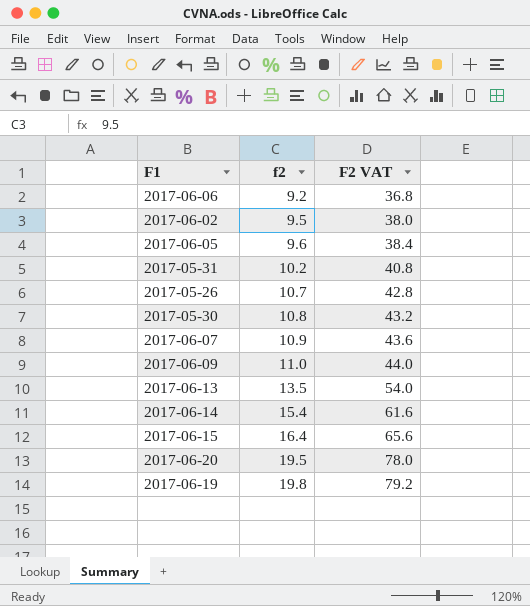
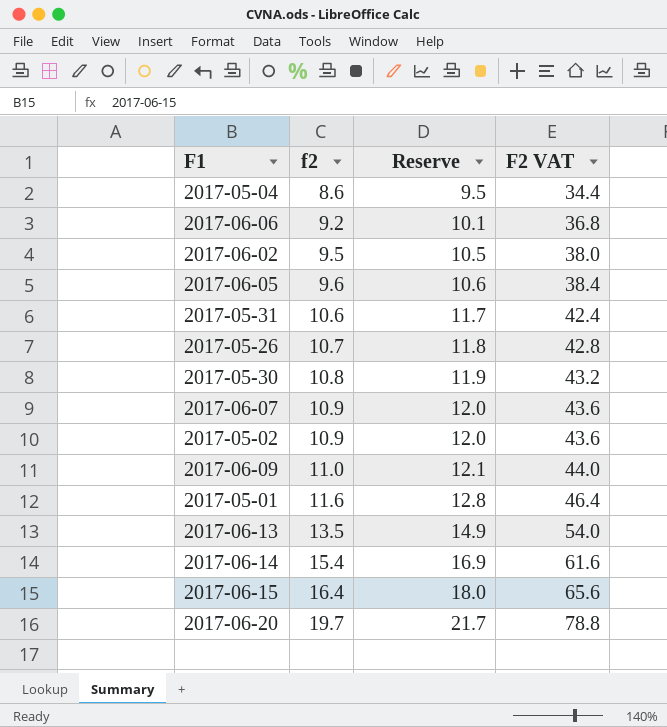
column Reserve | formula: none -> [f2] * 1.1
row 2017-06-19: 19.8 | 79.2 -> none
row 2017-05-04: none -> 8.6 | 9.5 | 34.4
2017-05-31 | f2: 10.2 -> 10.6
2017-05-31 | F2 VAT: 40.8 -> 42.4
row 2017-05-02: none -> 10.9 | 12.0 | 43.6
row 2017-05-01: none -> 11.6 | 12.8 | 46.4
2017-06-20 | f2: 19.5 -> 19.7
2017-06-20 | F2 VAT: 78.0 -> 78.8

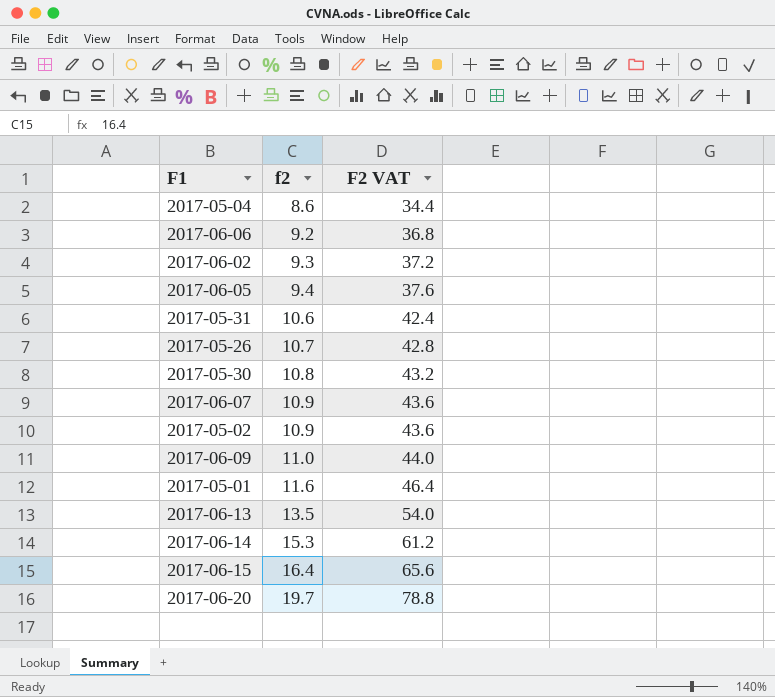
column Reserve | formula: [f2] * 1.1 -> none
2017-06-02 | f2: 9.5 -> 9.3
2017-06-02 | F2 VAT: 38.0 -> 37.2
2017-06-05 | f2: 9.6 -> 9.4
2017-06-05 | F2 VAT: 38.4 -> 37.6
2017-06-14 | f2: 15.4 -> 15.3
2017-06-14 | F2 VAT: 61.6 -> 61.2

